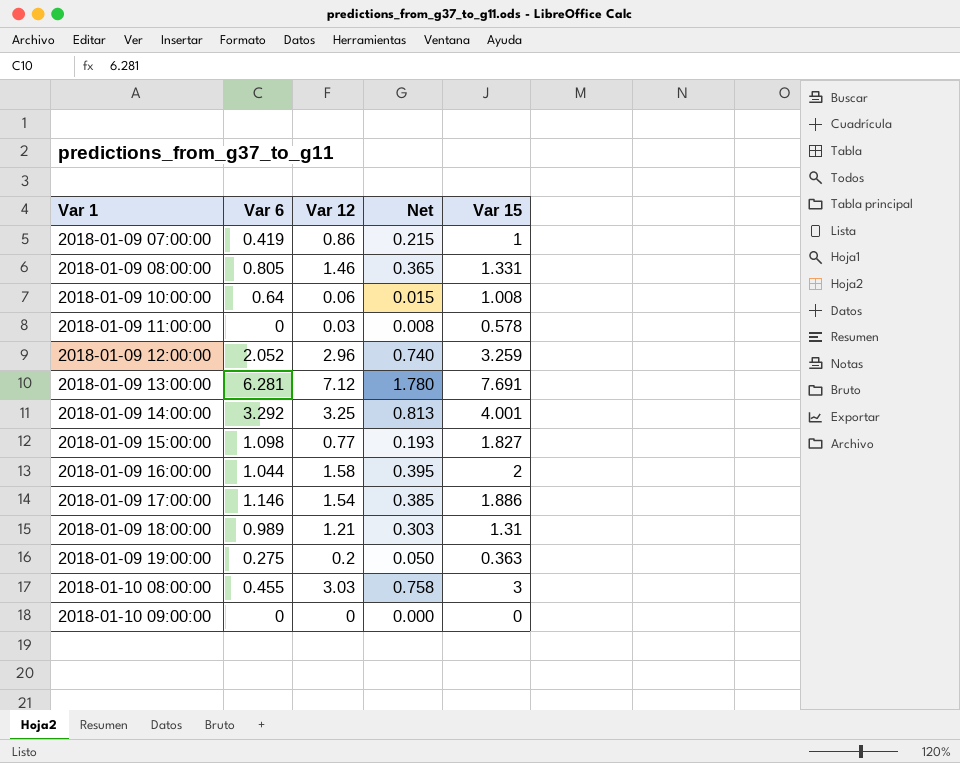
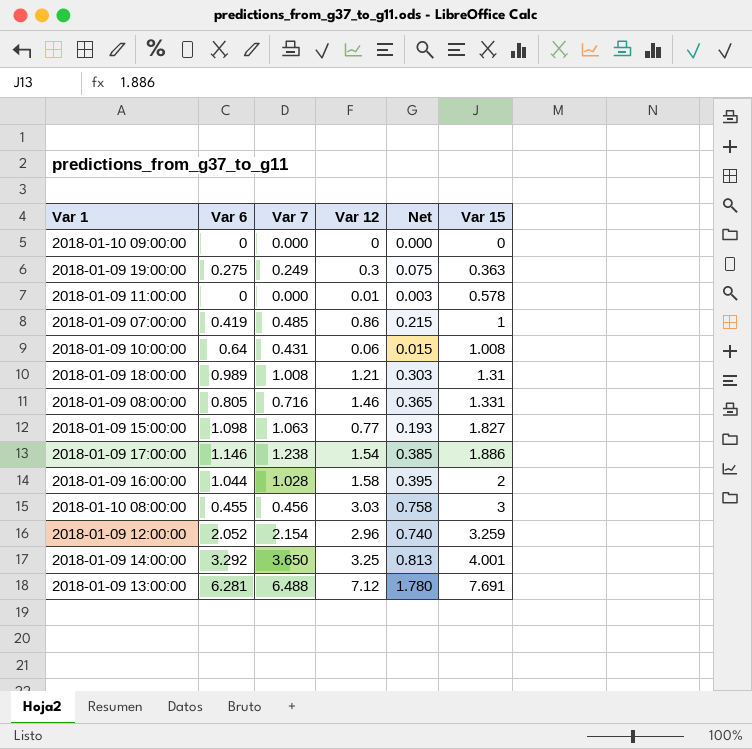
row order: Var 1 ascending -> Var 15 ascending
column Var 7 | position: none -> 3
2018-01-09 19:00:00 | Var 12: 0.2 -> 0.3
2018-01-09 19:00:00 | Net: 0.050 -> 0.075
2018-01-09 11:00:00 | Var 12: 0.03 -> 0.01
2018-01-09 11:00:00 | Net: 0.008 -> 0.003

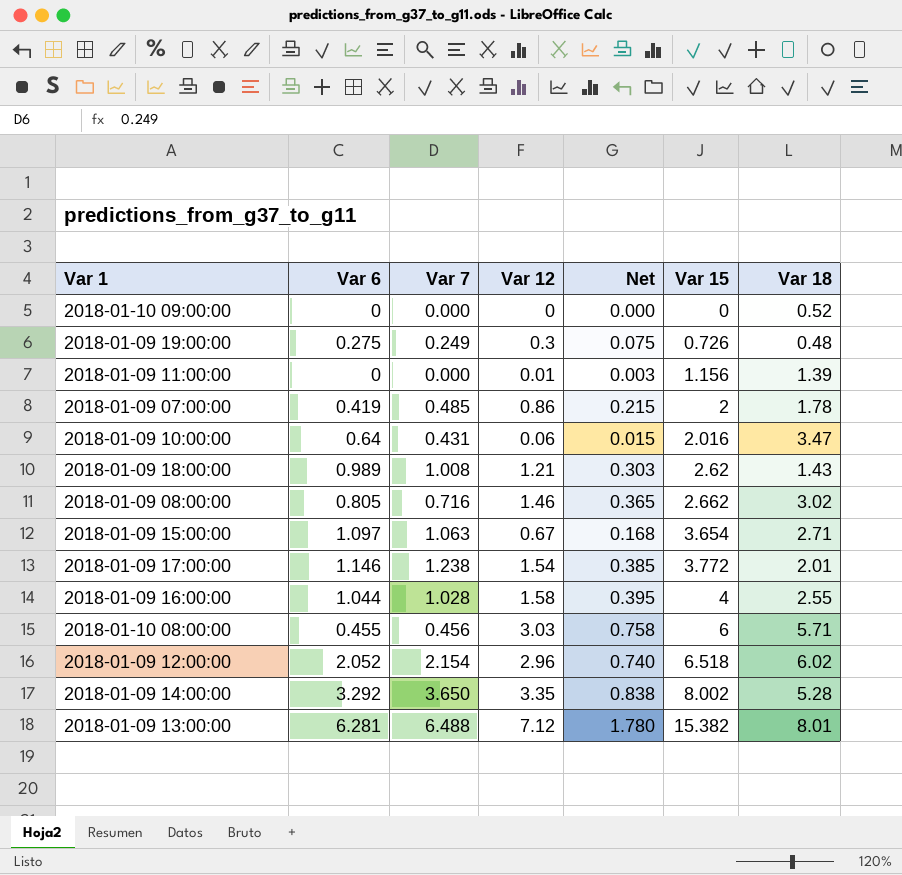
column Var 18 | position: none -> 7
2018-01-09 19:00:00 | Var 15: 0.363 -> 0.726
2018-01-09 11:00:00 | Var 15: 0.578 -> 1.156
2018-01-09 07:00:00 | Var 15: 1 -> 2
2018-01-09 10:00:00 | Var 15: 1.008 -> 2.016
2018-01-09 18:00:00 | Var 15: 1.31 -> 2.62
2018-01-09 08:00:00 | Var 15: 1.331 -> 2.662
2018-01-09 15:00:00 | Var 6: 1.098 -> 1.097
2018-01-09 15:00:00 | Var 12: 0.77 -> 0.67
2018-01-09 15:00:00 | Net: 0.193 -> 0.168
2018-01-09 15:00:00 | Var 15: 1.827 -> 3.654
2018-01-09 17:00:00 | Var 15: 1.886 -> 3.772
2018-01-09 16:00:00 | Var 15: 2 -> 4
2018-01-10 08:00:00 | Var 15: 3 -> 6
2018-01-09 12:00:00 | Var 15: 3.259 -> 6.518
2018-01-09 14:00:00 | Var 12: 3.25 -> 3.35
2018-01-09 14:00:00 | Net: 0.813 -> 0.838
2018-01-09 14:00:00 | Var 15: 4.001 -> 8.002
2018-01-09 13:00:00 | Var 15: 7.691 -> 15.382

